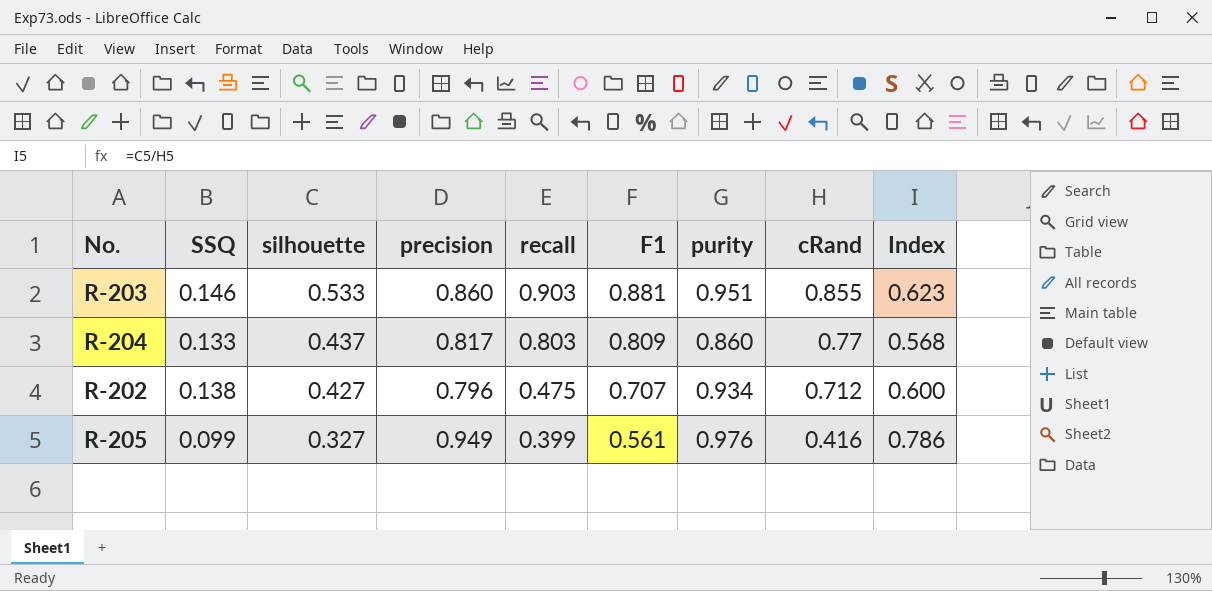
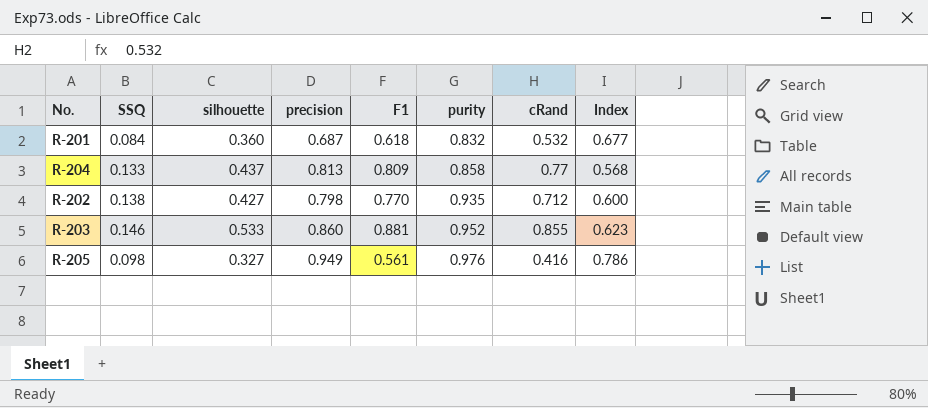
row order: silhouette descending -> purity ascending
column recall | position: 5 -> none
row R-201: none -> 0.084 | 0.360 | 0.687 | 0.618 | 0.832 | 0.532 | 0.677
R-204 | precision: 0.817 -> 0.813
R-204 | purity: 0.860 -> 0.858
R-202 | precision: 0.796 -> 0.798
R-202 | F1: 0.707 -> 0.770
R-202 | purity: 0.934 -> 0.935
R-203 | purity: 0.951 -> 0.952
R-205 | SSQ: 0.099 -> 0.098

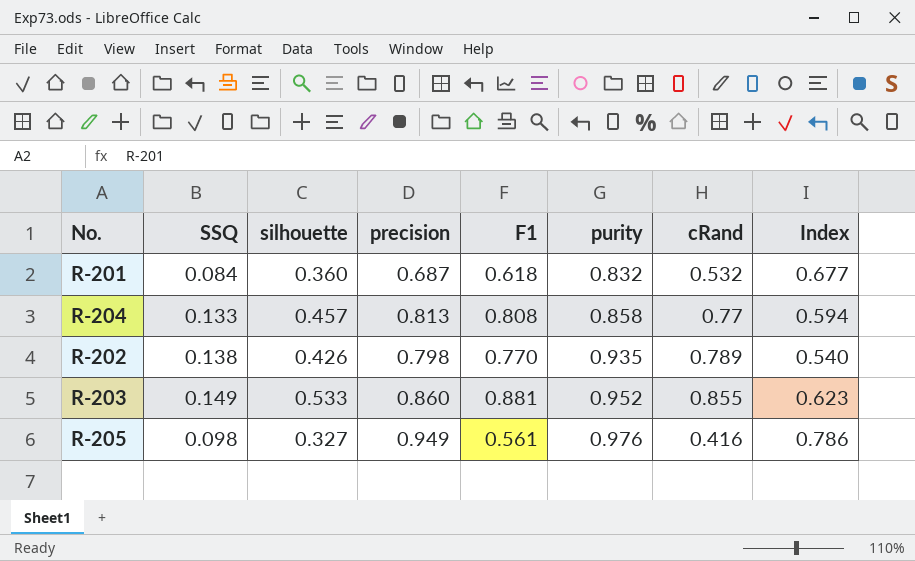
R-204 | silhouette: 0.437 -> 0.457
R-204 | F1: 0.809 -> 0.808
R-204 | Index: 0.568 -> 0.594
R-202 | silhouette: 0.427 -> 0.426
R-202 | cRand: 0.712 -> 0.789
R-202 | Index: 0.600 -> 0.540
R-203 | SSQ: 0.146 -> 0.149

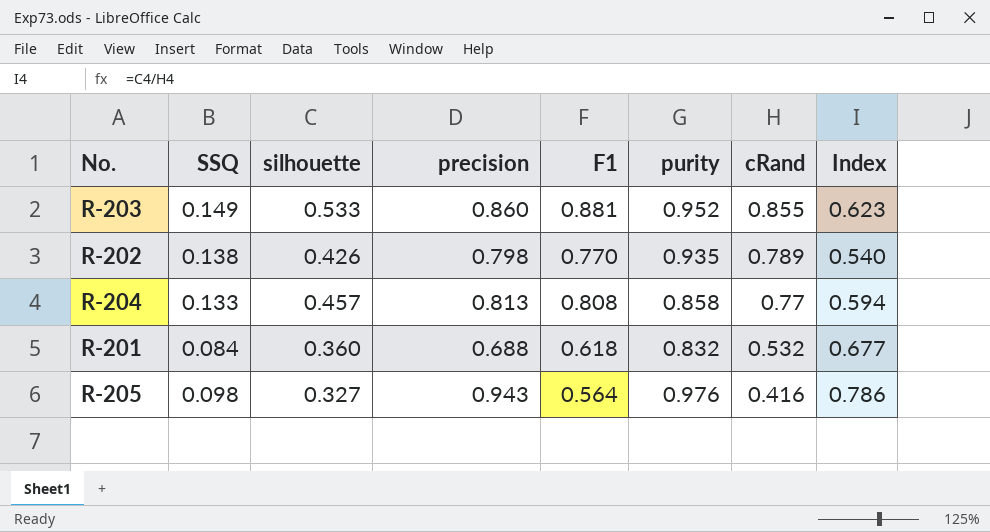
row order: purity ascending -> cRand descending
R-201 | precision: 0.687 -> 0.688
R-205 | precision: 0.949 -> 0.943
R-205 | F1: 0.561 -> 0.564

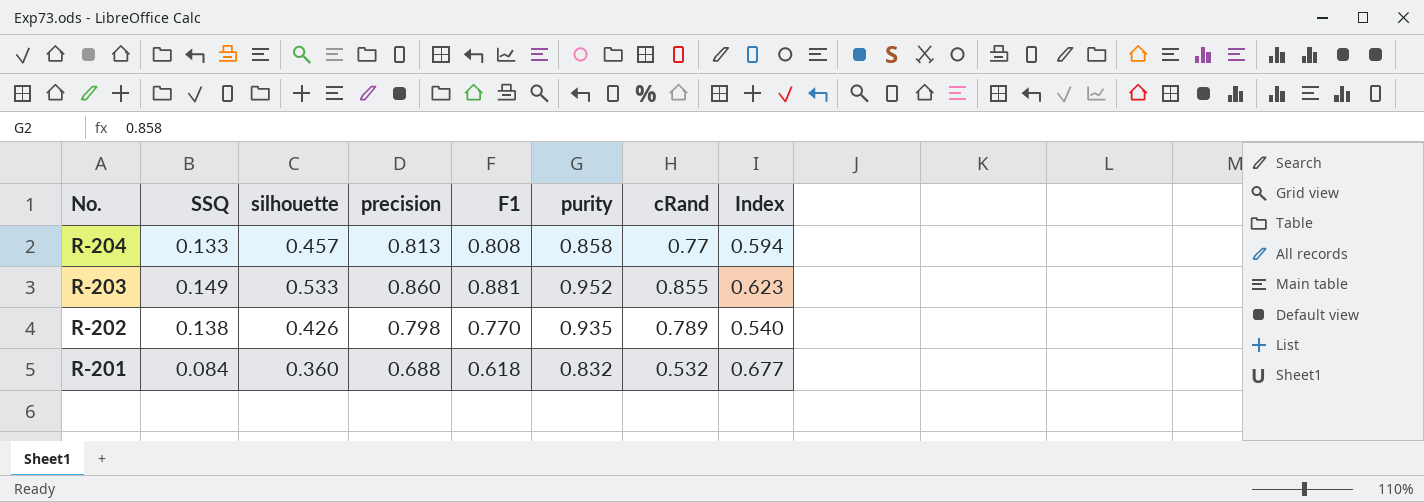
row order: cRand descending -> No. descending
row R-205: 0.098 | 0.327 | 0.943 | 0.564 | 0.976 | 0.416 | 0.786 -> none

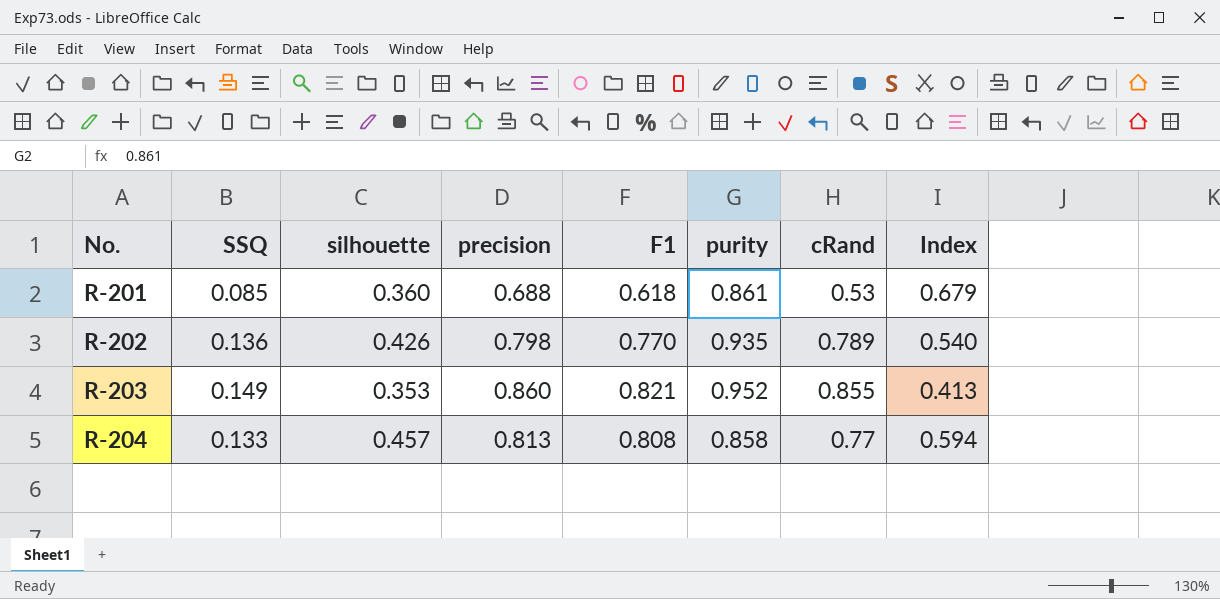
row order: No. descending -> No. ascending
R-201 | SSQ: 0.084 -> 0.085
R-201 | purity: 0.832 -> 0.861
R-201 | cRand: 0.532 -> 0.53
R-201 | Index: 0.677 -> 0.679
R-202 | SSQ: 0.138 -> 0.136
R-203 | silhouette: 0.533 -> 0.353
R-203 | F1: 0.881 -> 0.821
R-203 | Index: 0.623 -> 0.413

